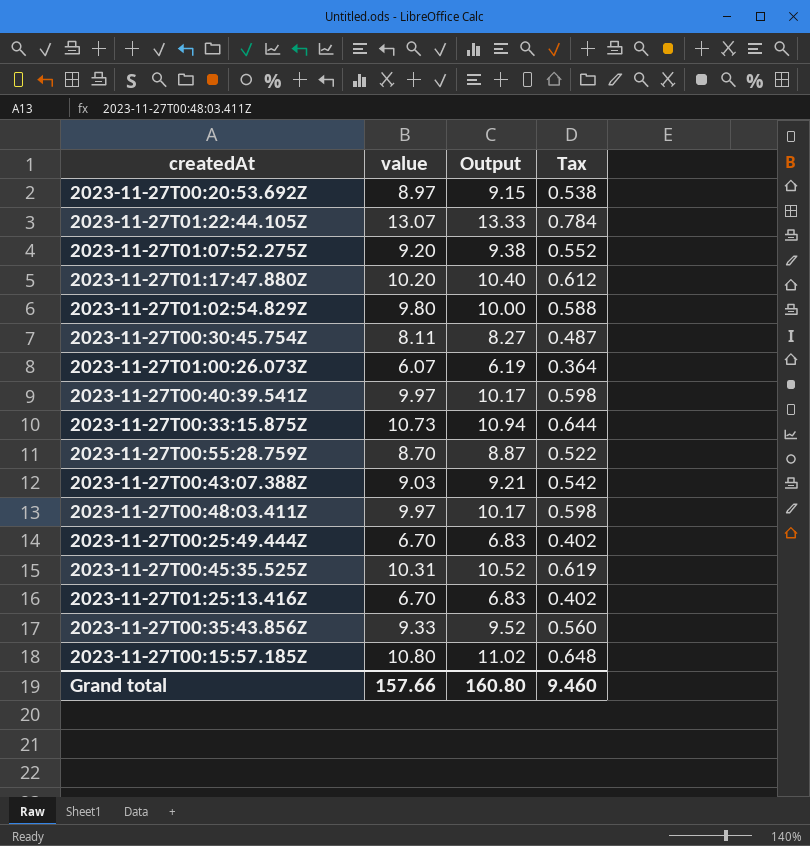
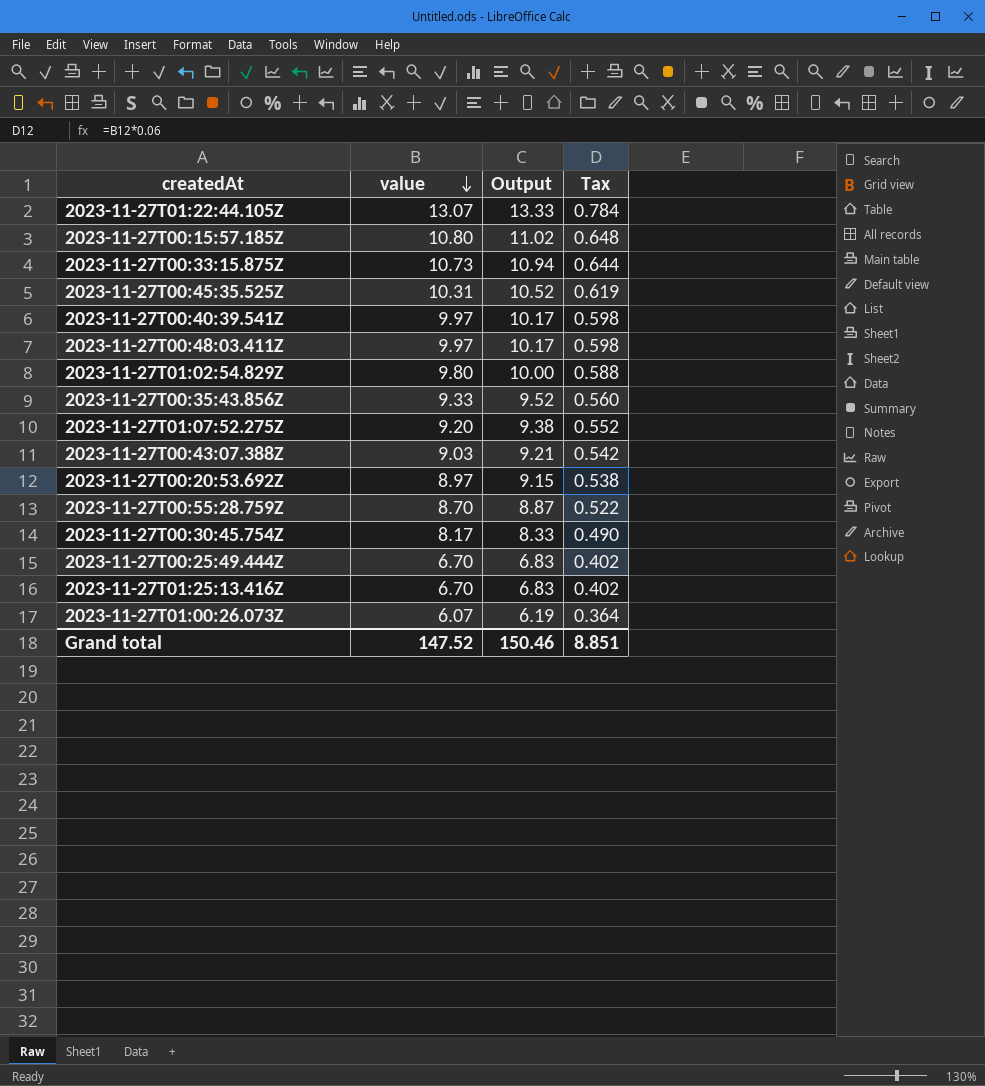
row order: none -> value descending
row 2023-11-27T01:17:47.880Z: 10.20 | 10.40 | 0.612 -> none
2023-11-27T00:30:45.754Z | value: 8.11 -> 8.17
2023-11-27T00:30:45.754Z | Output: 8.27 -> 8.33
2023-11-27T00:30:45.754Z | Tax: 0.487 -> 0.490
Grand total | value: 157.66 -> 147.52
Grand total | Output: 160.80 -> 150.46
Grand total | Tax: 9.460 -> 8.851

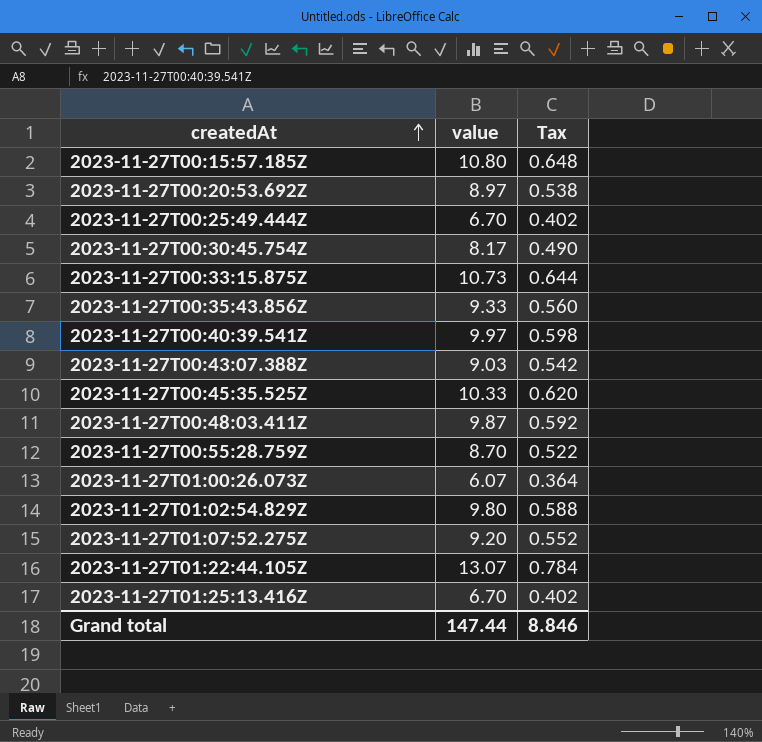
row order: value descending -> createdAt ascending
column Output | formula: [value] * 1.02 -> none
2023-11-27T00:45:35.525Z | value: 10.31 -> 10.33
2023-11-27T00:45:35.525Z | Tax: 0.619 -> 0.620
2023-11-27T00:48:03.411Z | value: 9.97 -> 9.87
2023-11-27T00:48:03.411Z | Tax: 0.598 -> 0.592
Grand total | value: 147.52 -> 147.44
Grand total | Tax: 8.851 -> 8.846

